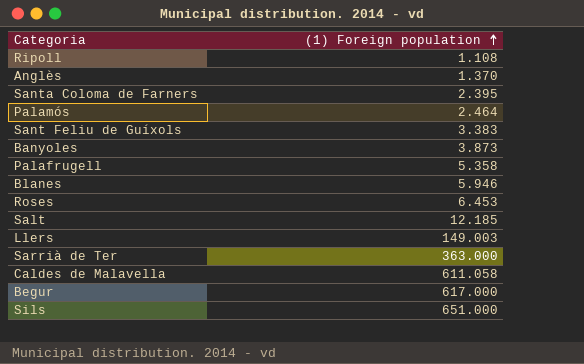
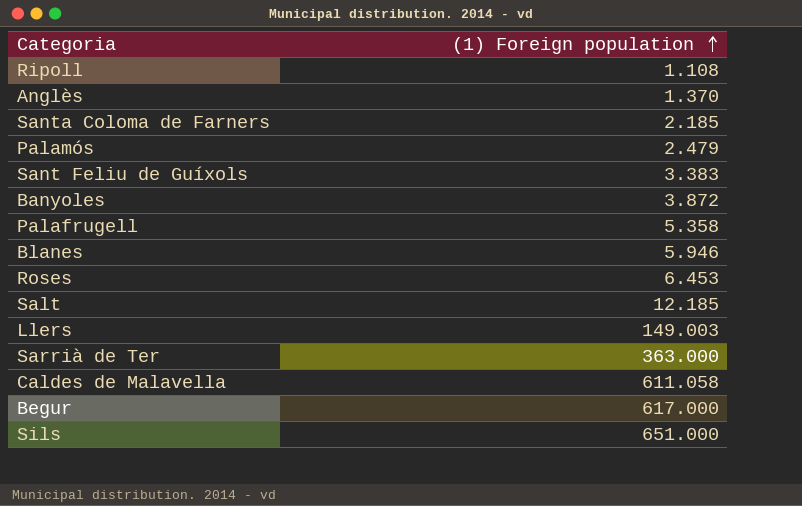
Santa Coloma de Farners | (1) Foreign population: 2.395 -> 2.185
Palamós | (1) Foreign population: 2.464 -> 2.479
Banyoles | (1) Foreign population: 3.873 -> 3.872

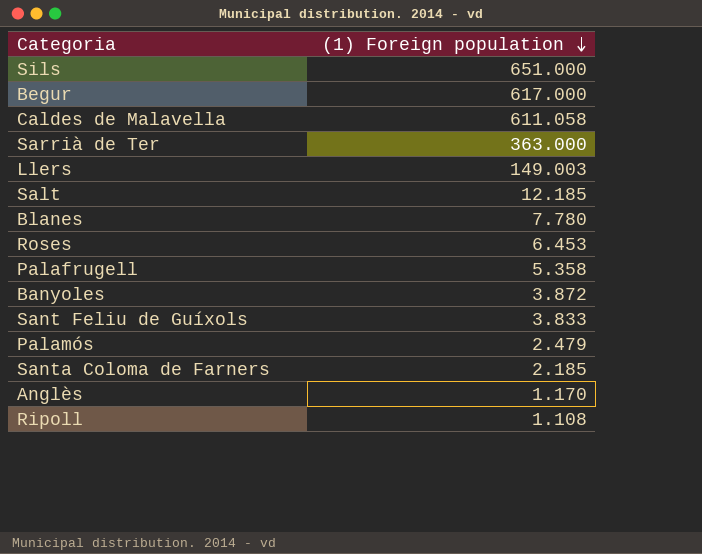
row order: (1) Foreign population ascending -> (1) Foreign population descending
Blanes | (1) Foreign population: 5.946 -> 7.780
Sant Feliu de Guíxols | (1) Foreign population: 3.383 -> 3.833
Anglès | (1) Foreign population: 1.370 -> 1.170

